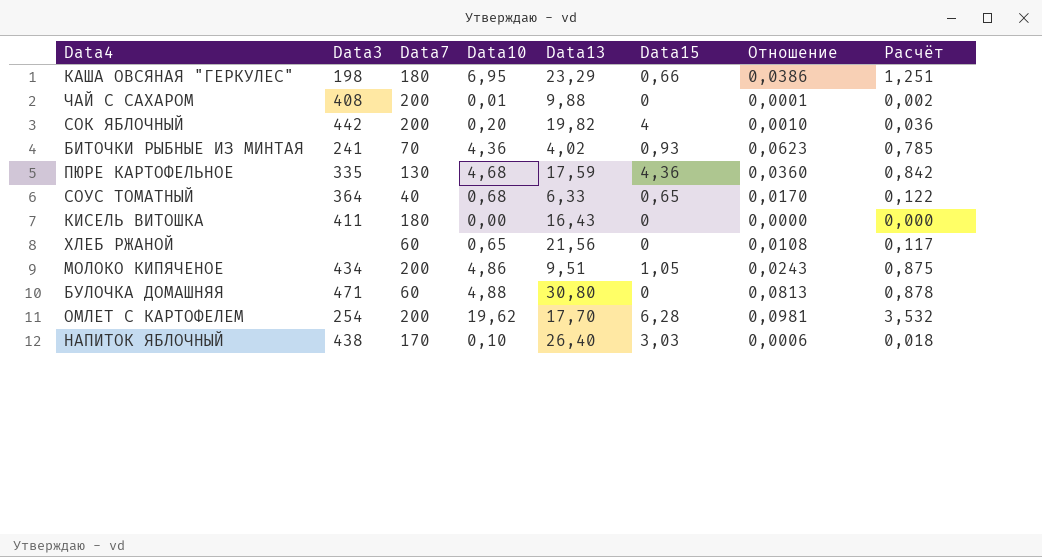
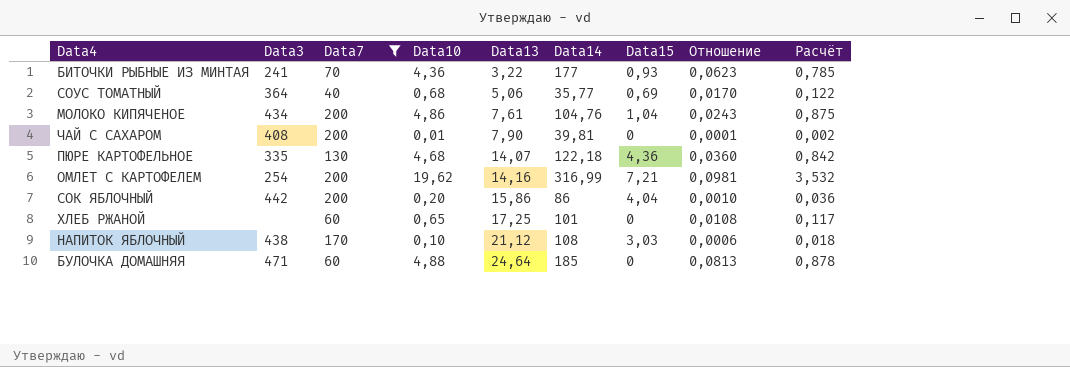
filter: none -> Data7 != 180
row order: none -> Data13 ascending
column Data14 | position: none -> 6
БИТОЧКИ РЫБНЫЕ ИЗ МИНТАЯ | Data13: 4,02 -> 3,22
СОУС ТОМАТНЫЙ | Data13: 6,33 -> 5,06
СОУС ТОМАТНЫЙ | Data15: 0,65 -> 0,69
МОЛОКО КИПЯЧЕНОЕ | Data13: 9,51 -> 7,61
МОЛОКО КИПЯЧЕНОЕ | Data15: 1,05 -> 1,04
ЧАЙ С САХАРОМ | Data13: 9,88 -> 7,90
ПЮРЕ КАРТОФЕЛЬНОЕ | Data13: 17,59 -> 14,07
ОМЛЕТ С КАРТОФЕЛЕМ | Data13: 17,70 -> 14,16
ОМЛЕТ С КАРТОФЕЛЕМ | Data15: 6,28 -> 7,21
СОК ЯБЛОЧНЫЙ | Data13: 19,82 -> 15,86
СОК ЯБЛОЧНЫЙ | Data15: 4 -> 4,04
ХЛЕБ РЖАНОЙ | Data13: 21,56 -> 17,25
НАПИТОК ЯБЛОЧНЫЙ | Data13: 26,40 -> 21,12
БУЛОЧКА ДОМАШНЯЯ | Data13: 30,80 -> 24,64

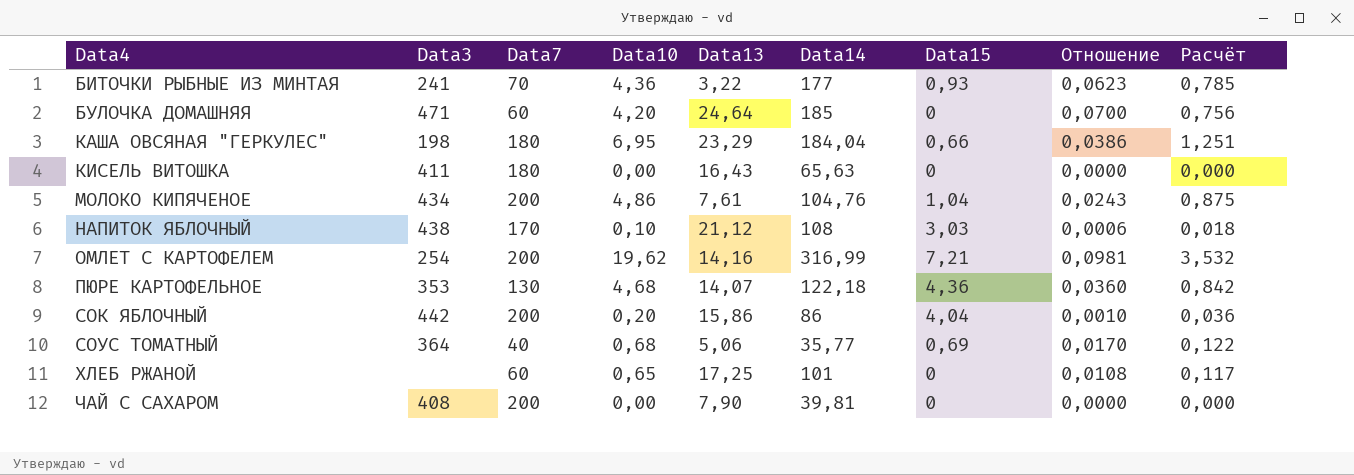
filter: Data7 != 180 -> none
row order: Data13 ascending -> Data4 ascending
БУЛОЧКА ДОМАШНЯЯ | Data10: 4,88 -> 4,20
БУЛОЧКА ДОМАШНЯЯ | Отношение: 0,0813 -> 0,0700
БУЛОЧКА ДОМАШНЯЯ | Расчёт: 0,878 -> 0,756
ПЮРЕ КАРТОФЕЛЬНОЕ | Data3: 335 -> 353
ЧАЙ С САХАРОМ | Data10: 0,01 -> 0,00
ЧАЙ С САХАРОМ | Отношение: 0,0001 -> 0,0000
ЧАЙ С САХАРОМ | Расчёт: 0,002 -> 0,000

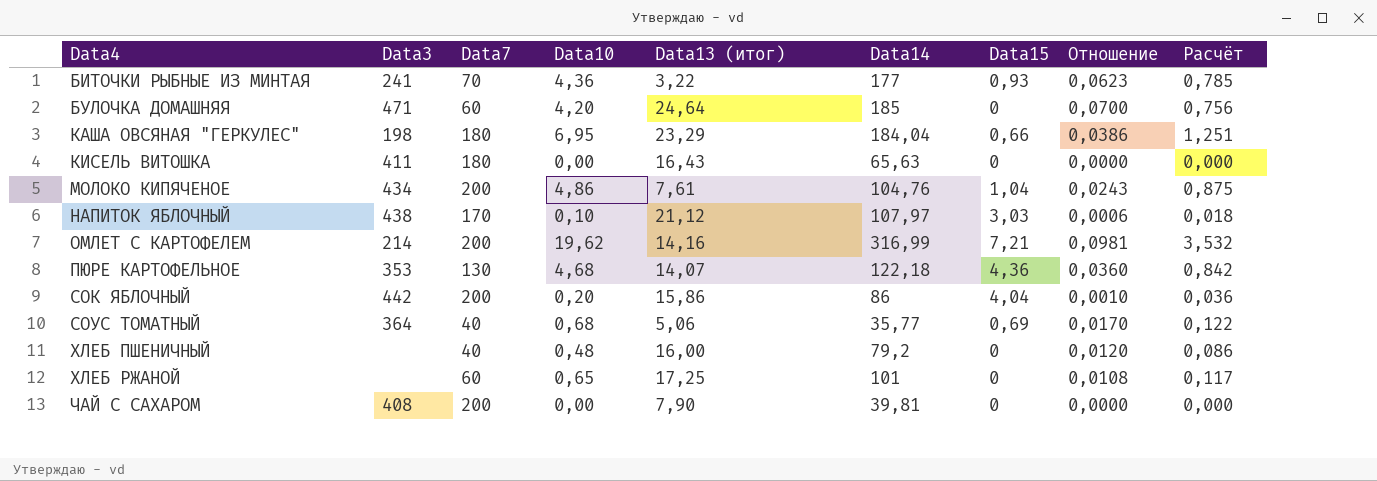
column name: Data13 -> Data13 (итог)
НАПИТОК ЯБЛОЧНЫЙ | Data14: 108 -> 107,97
ОМЛЕТ С КАРТОФЕЛЕМ | Data3: 254 -> 214
row ХЛЕБ ПШЕНИЧНЫЙ: none -> none | 40 | 0,48 | 16,00 | 79,2 | 0 | 0,0120 | 0,086

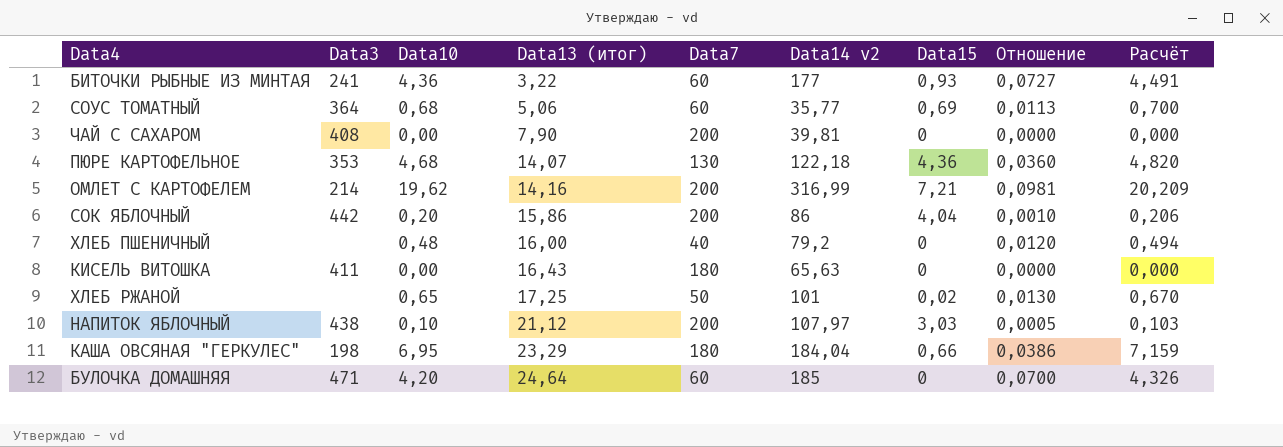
row order: Data4 ascending -> Data13 (итог) ascending
column Data7 | position: 3 -> 5
column name: Data14 -> Data14 v2
column Расчёт | formula: [Data10] * 0,18 -> [Data10] * 1,03
row МОЛОКО КИПЯЧЕНОЕ: 434 | 200 | 4,86 | 7,61 | 104,76 | 1,04 | 0,0243 | 0,875 -> none
БИТОЧКИ РЫБНЫЕ ИЗ МИНТАЯ | Data7: 70 -> 60
БИТОЧКИ РЫБНЫЕ ИЗ МИНТАЯ | Отношение: 0,0623 -> 0,0727
СОУС ТОМАТНЫЙ | Data7: 40 -> 60
СОУС ТОМАТНЫЙ | Отношение: 0,0170 -> 0,0113
ХЛЕБ РЖАНОЙ | Data7: 60 -> 50
ХЛЕБ РЖАНОЙ | Data15: 0 -> 0,02
ХЛЕБ РЖАНОЙ | Отношение: 0,0108 -> 0,0130
НАПИТОК ЯБЛОЧНЫЙ | Data7: 170 -> 200
НАПИТОК ЯБЛОЧНЫЙ | Отношение: 0,0006 -> 0,0005

